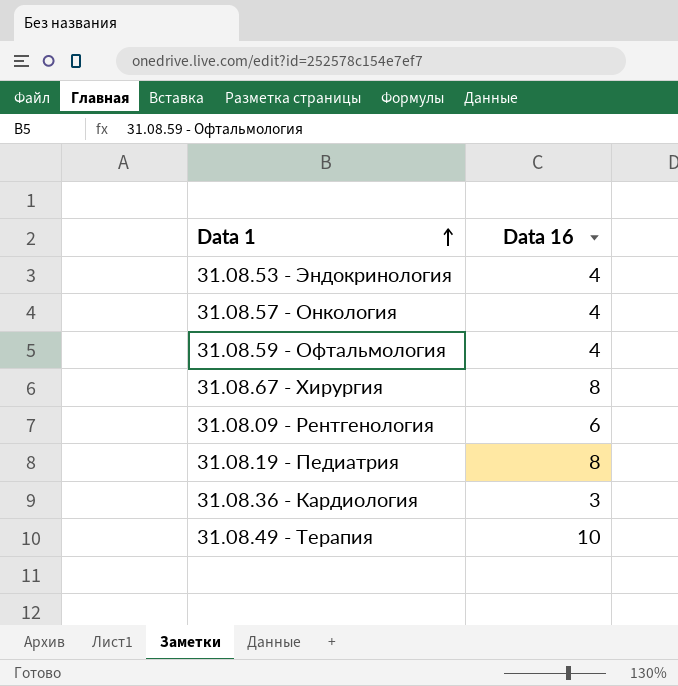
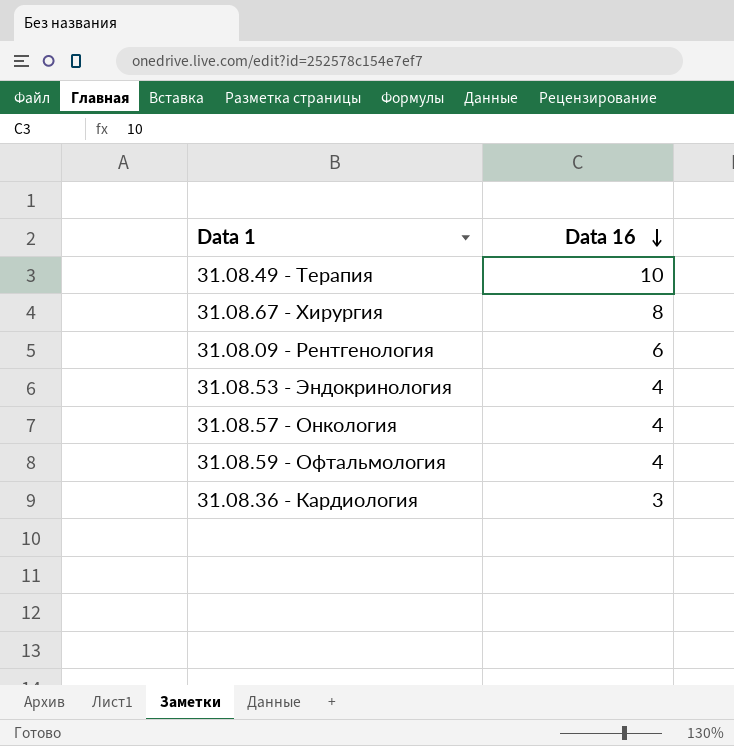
row order: Data 1 ascending -> Data 16 descending
row 31.08.19 - Педиатрия: 8 -> none

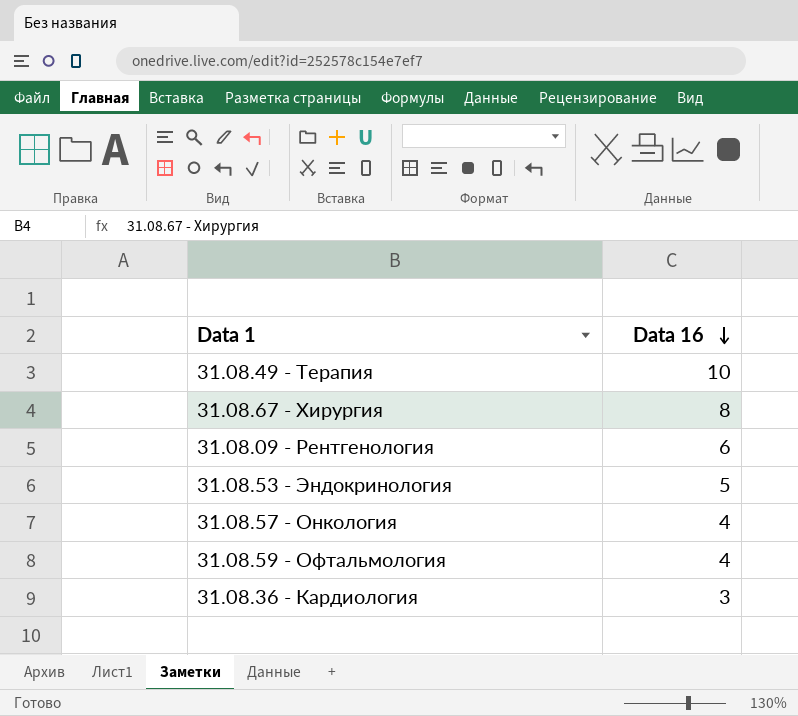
31.08.53 - Эндокринология | Data 16: 4 -> 5

